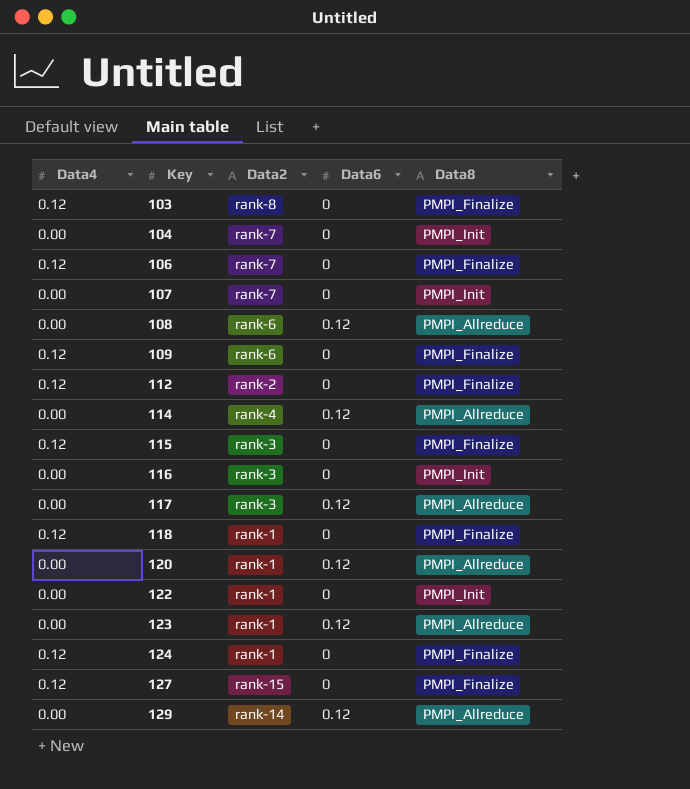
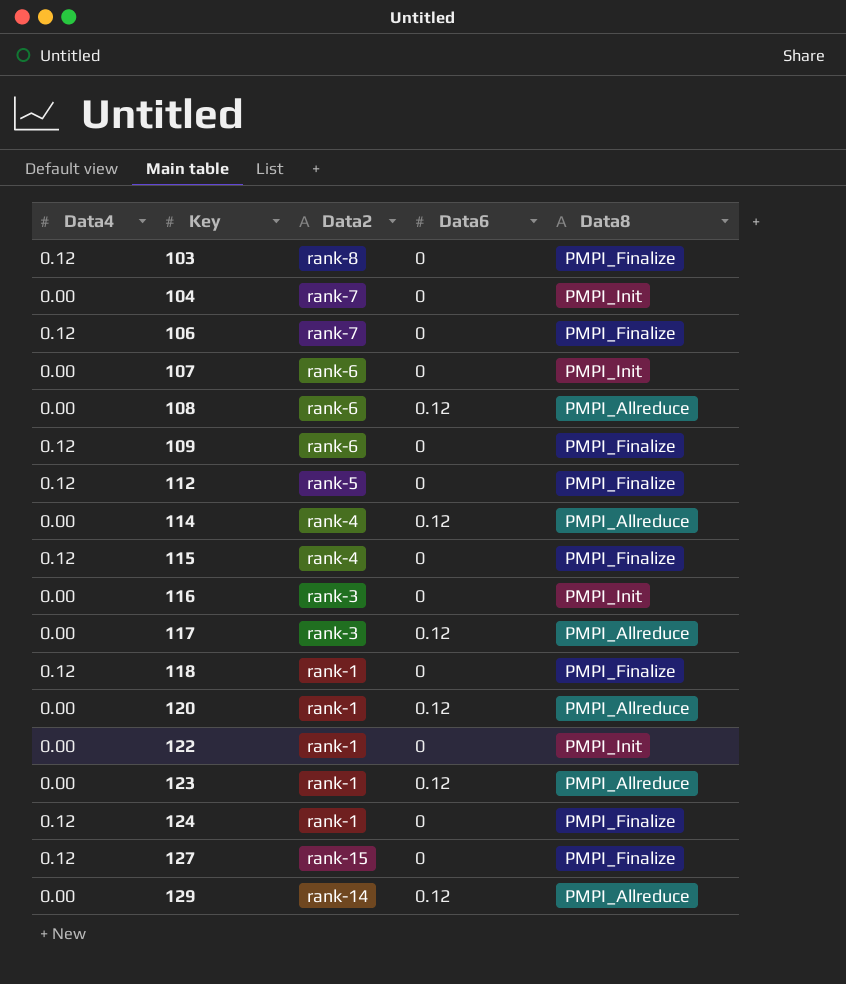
107 | Data2: rank-7 -> rank-6
112 | Data2: rank-2 -> rank-5
115 | Data2: rank-3 -> rank-4

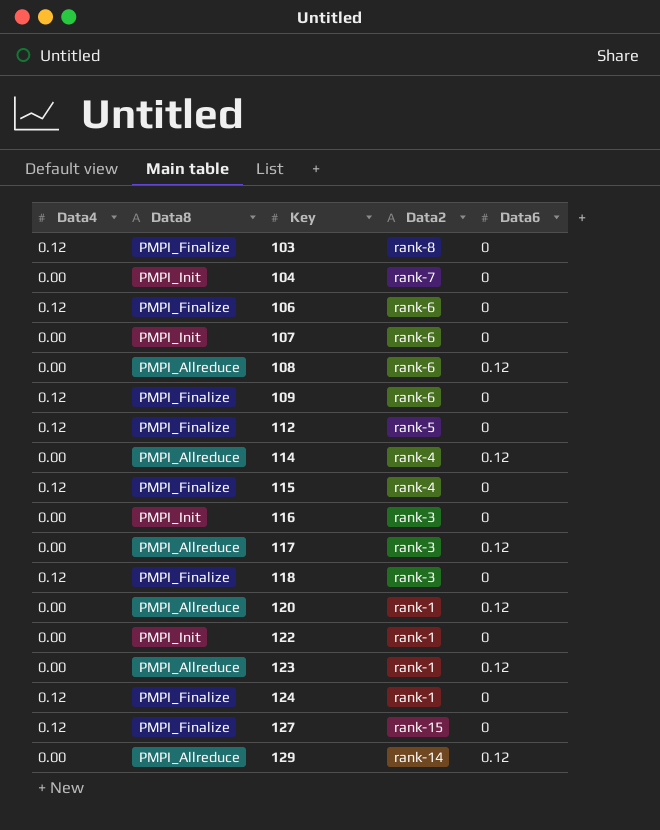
column Data8 | position: 5 -> 2
106 | Data2: rank-7 -> rank-6
118 | Data2: rank-1 -> rank-3

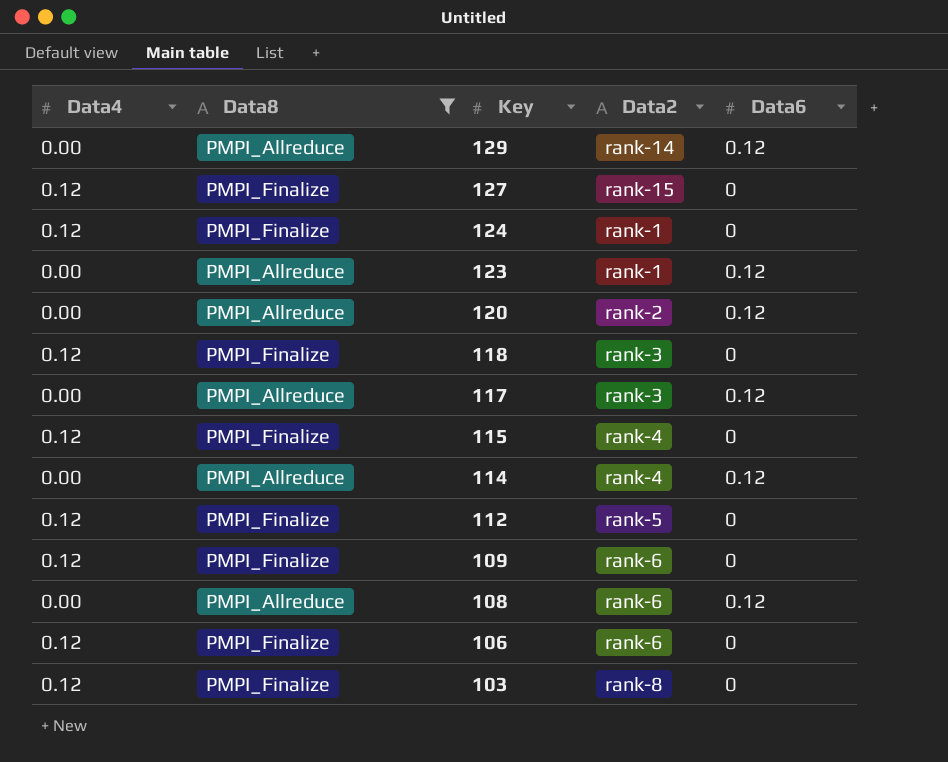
filter: none -> Data8 != PMPI_Init
row order: Key ascending -> Key descending
120 | Data2: rank-1 -> rank-2

